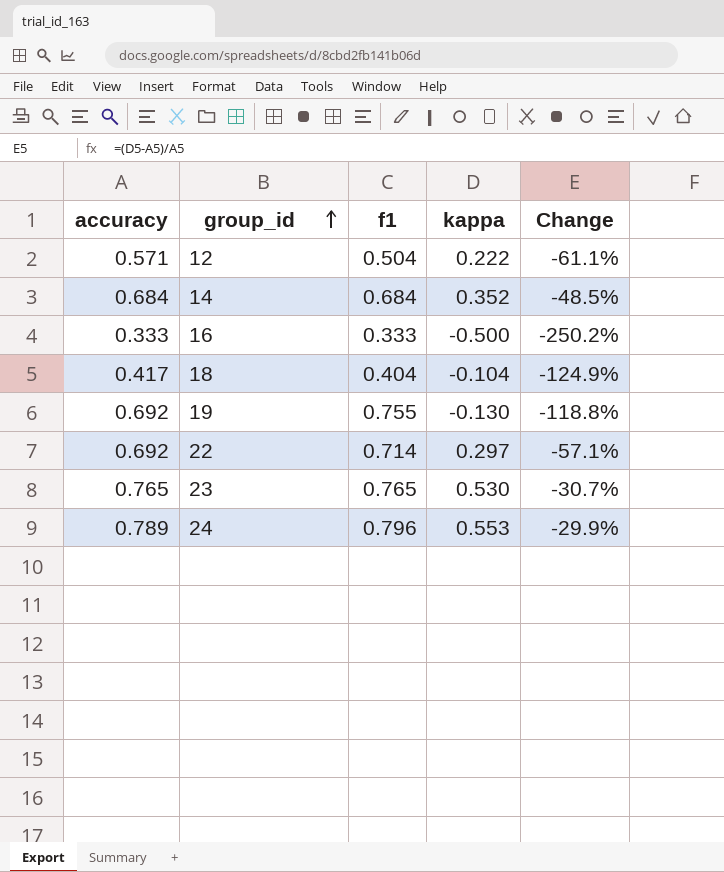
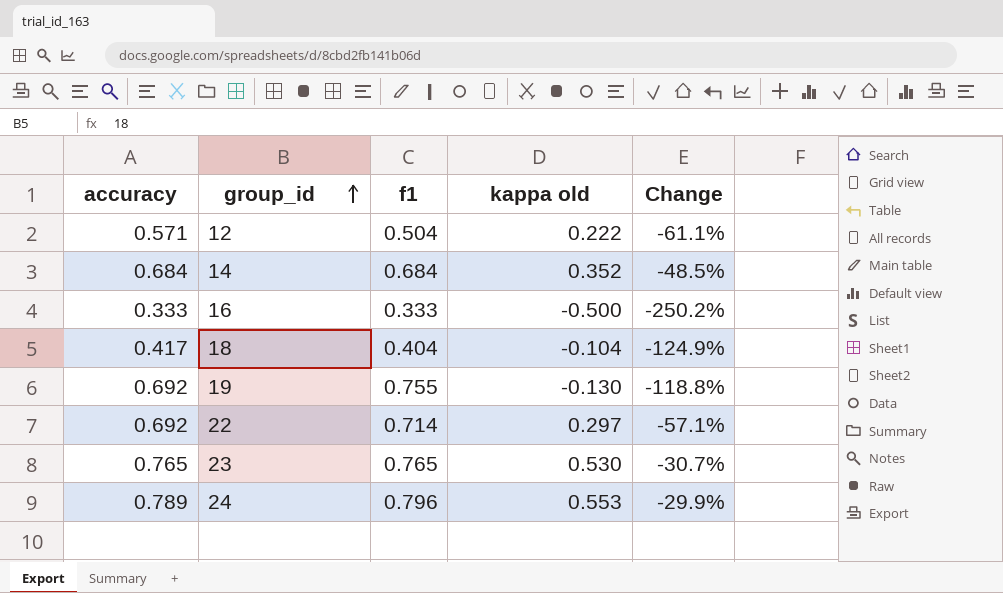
column name: kappa -> kappa old

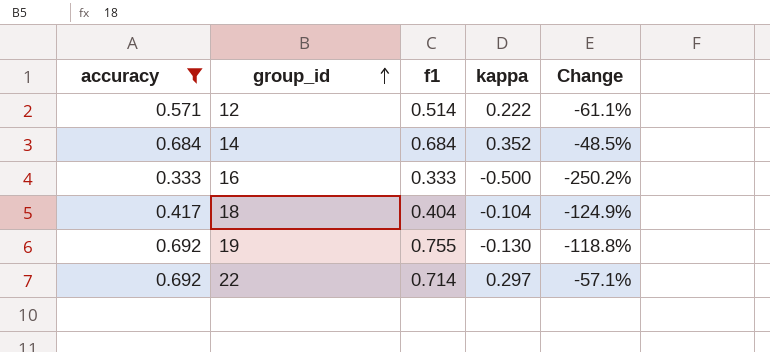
filter: none -> accuracy <= 0.692
column name: kappa old -> kappa
12 | f1: 0.504 -> 0.514

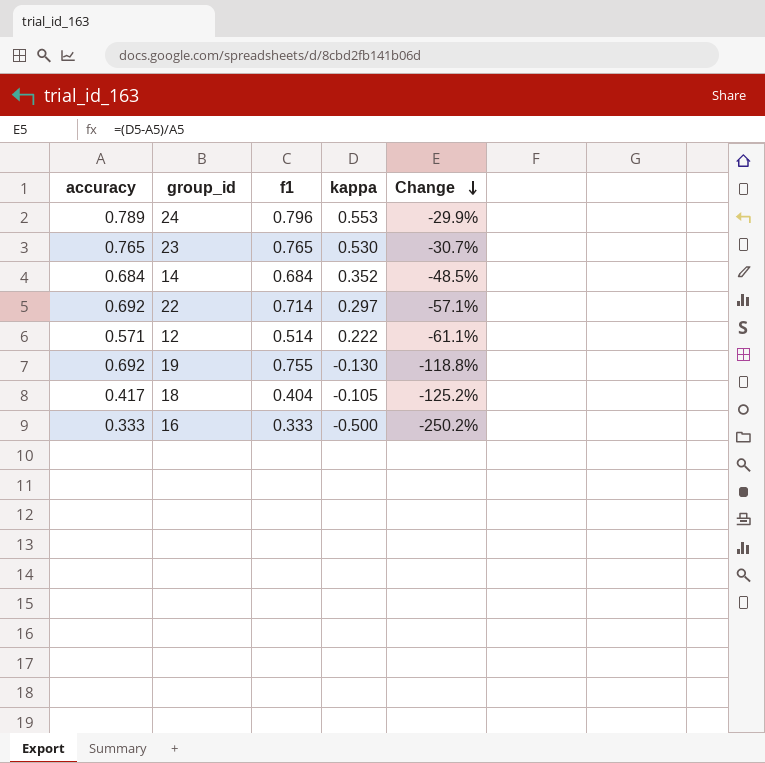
filter: accuracy <= 0.692 -> none
row order: group_id ascending -> Change descending
18 | kappa: -0.104 -> -0.105
18 | Change: -124.9% -> -125.2%

